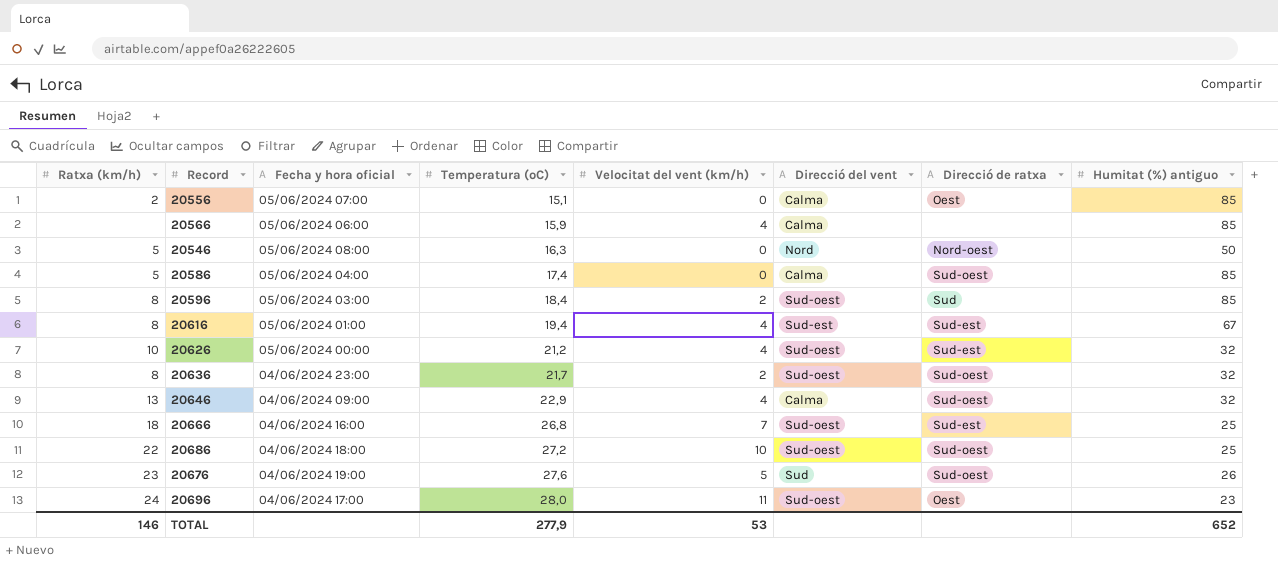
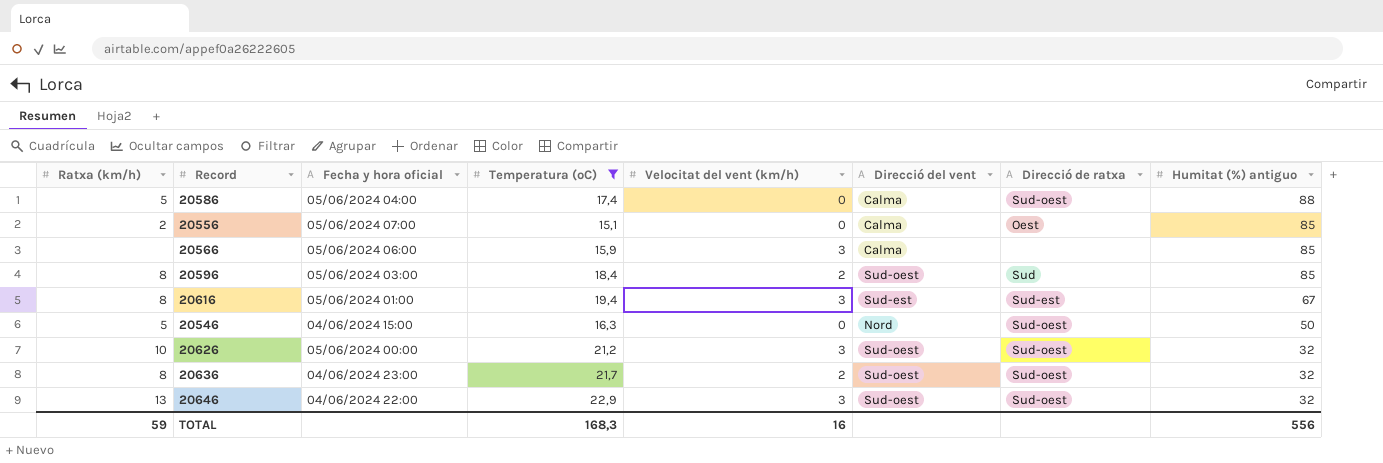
filter: none -> Temperatura (ºC) <= 22,9
row order: Temperatura (ºC) ascending -> Humitat (%) antiguo descending
20586 | Humitat (%) antiguo: 85 -> 88
20566 | Velocitat del vent (km/h): 4 -> 3
20616 | Velocitat del vent (km/h): 4 -> 3
20546 | Fecha y hora oficial: 05/06/2024 08:00 -> 04/06/2024 15:00
20546 | Direcció de ratxa: Nord-oest -> Sud-oest
20626 | Velocitat del vent (km/h): 4 -> 3
20626 | Direcció de ratxa: Sud-est -> Sud-oest
20646 | Fecha y hora oficial: 04/06/2024 09:00 -> 04/06/2024 22:00
20646 | Velocitat del vent (km/h): 4 -> 3
20646 | Direcció del vent: Calma -> Sud-oest
TOTAL | Ratxa (km/h): 146 -> 59
TOTAL | Temperatura (ºC): 277,9 -> 168,3
TOTAL | Velocitat del vent (km/h): 53 -> 16
TOTAL | Humitat (%) antiguo: 652 -> 556

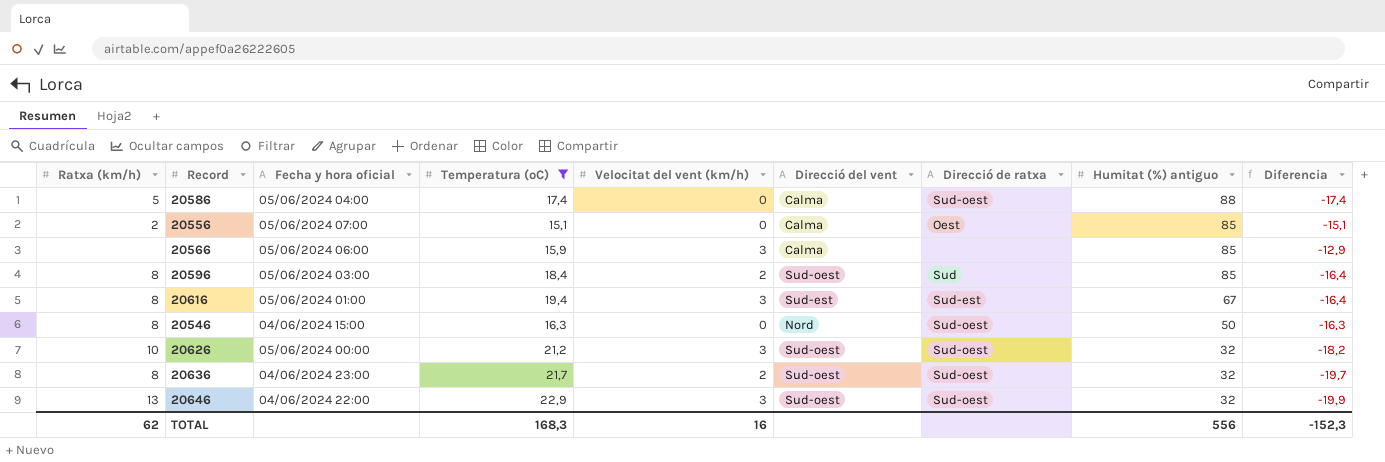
column Diferencia | formula: none -> [Velocitat del vent (km/h)] - [Temperatura (ºC)]
20546 | Ratxa (km/h): 5 -> 8
TOTAL | Ratxa (km/h): 59 -> 62

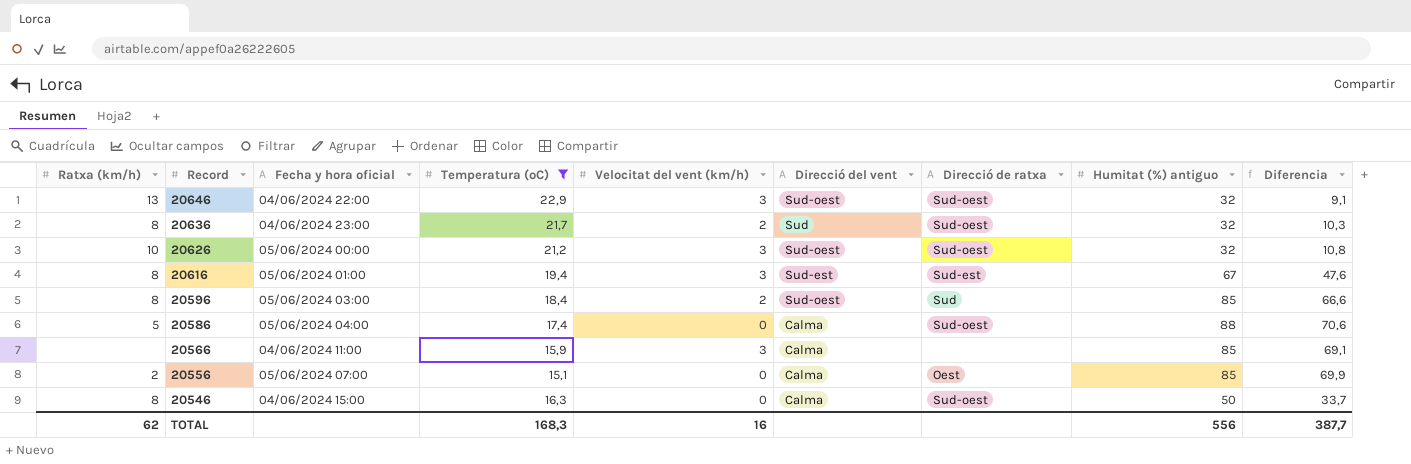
row order: Humitat (%) antiguo descending -> Record descending
column Diferencia | formula: [Velocitat del vent (km/h)] - [Temperatura (ºC)] -> [Humitat (%) antiguo] - [Temperatura (ºC)]
20636 | Direcció del vent: Sud-oest -> Sud
20566 | Fecha y hora oficial: 05/06/2024 06:00 -> 04/06/2024 11:00
20546 | Direcció del vent: Nord -> Calma
TOTAL | Diferencia: -152,3 -> 387,7

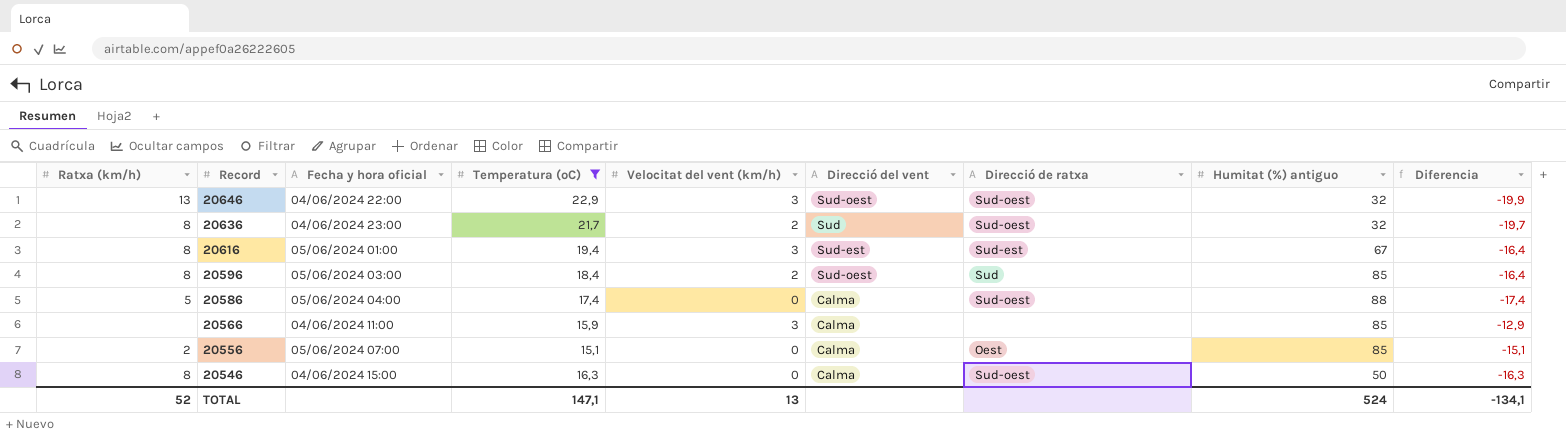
column Diferencia | formula: [Humitat (%) antiguo] - [Temperatura (ºC)] -> [Velocitat del vent (km/h)] - [Temperatura (ºC)]
row 20626: 10 | 05/06/2024 00:00 | 21,2 | 3 | Sud-oest | Sud-oest | 32 | 10,8 -> none
TOTAL | Ratxa (km/h): 62 -> 52
TOTAL | Temperatura (ºC): 168,3 -> 147,1
TOTAL | Velocitat del vent (km/h): 16 -> 13
TOTAL | Humitat (%) antiguo: 556 -> 524
TOTAL | Diferencia: 387,7 -> -134,1

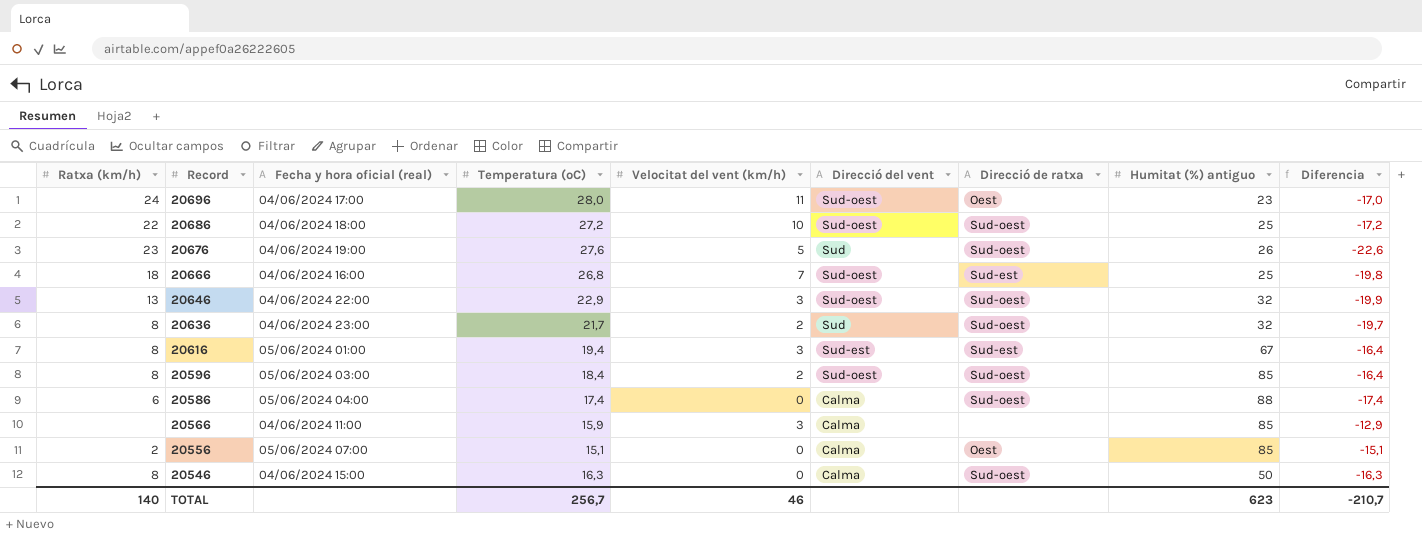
filter: Temperatura (ºC) <= 22,9 -> none
column name: Fecha y hora oficial -> Fecha y hora oficial (real)
20596 | Direcció de ratxa: Sud -> Sud-oest
20586 | Ratxa (km/h): 5 -> 6
TOTAL | Ratxa (km/h): 52 -> 140
TOTAL | Temperatura (ºC): 147,1 -> 256,7
TOTAL | Velocitat del vent (km/h): 13 -> 46
TOTAL | Humitat (%) antiguo: 524 -> 623
TOTAL | Diferencia: -134,1 -> -210,7

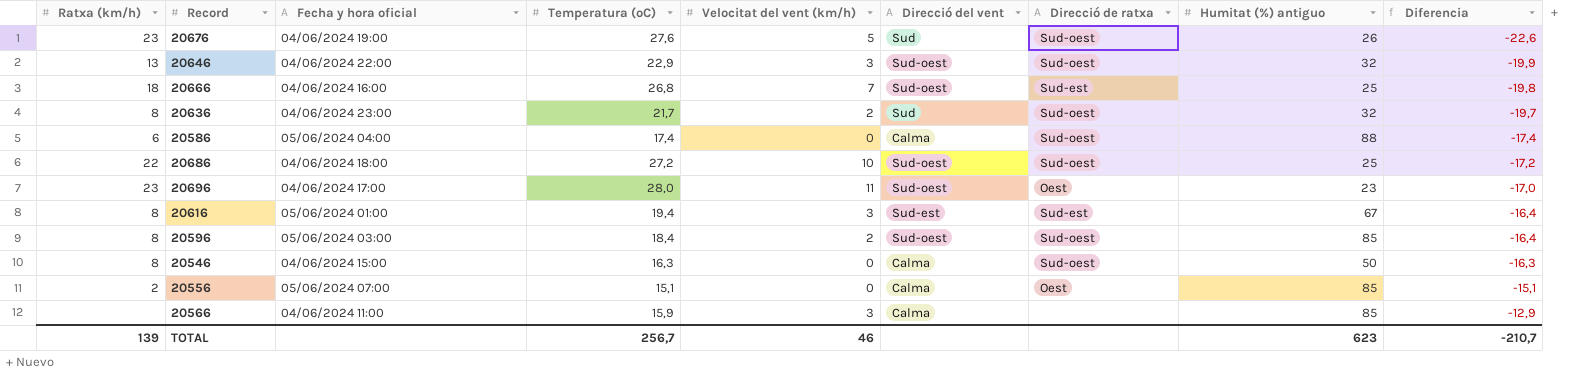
row order: Record descending -> Diferencia ascending
column name: Fecha y hora oficial (real) -> Fecha y hora oficial
20696 | Ratxa (km/h): 24 -> 23
TOTAL | Ratxa (km/h): 140 -> 139

